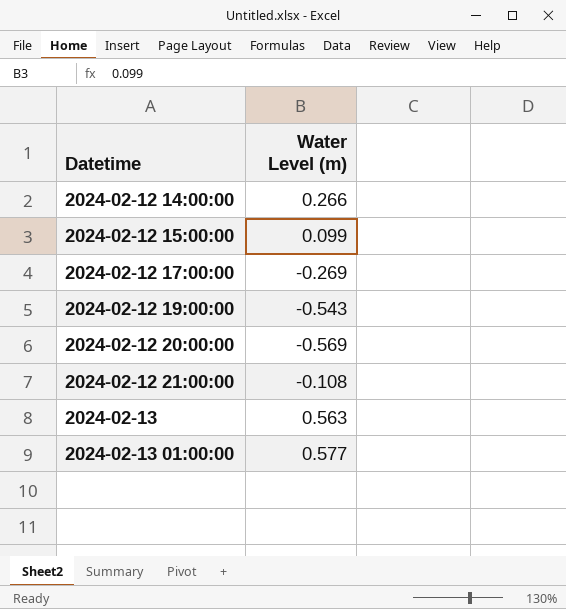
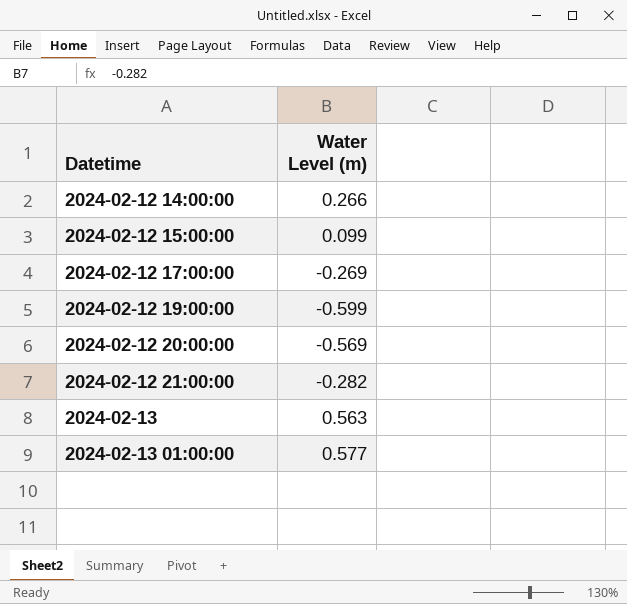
2024-02-12 19:00:00 | Water Level (m): -0.543 -> -0.599
2024-02-12 21:00:00 | Water Level (m): -0.108 -> -0.282

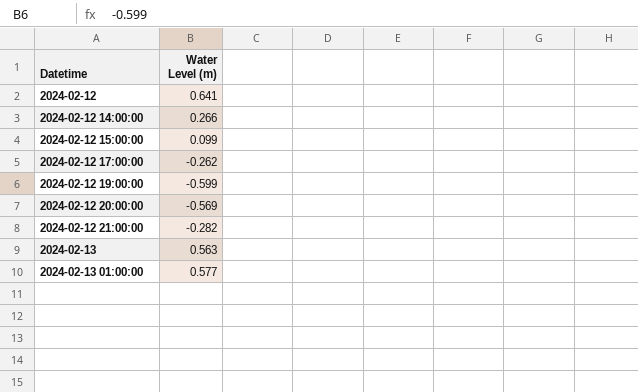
row 2024-02-12: none -> 0.641
2024-02-12 17:00:00 | Water Level (m): -0.269 -> -0.262

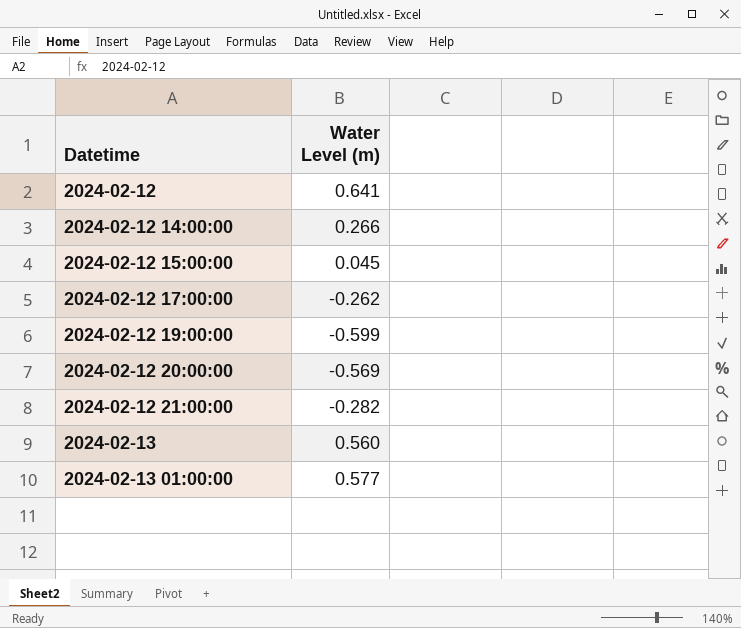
2024-02-12 15:00:00 | Water Level (m): 0.099 -> 0.045
2024-02-13 | Water Level (m): 0.563 -> 0.560

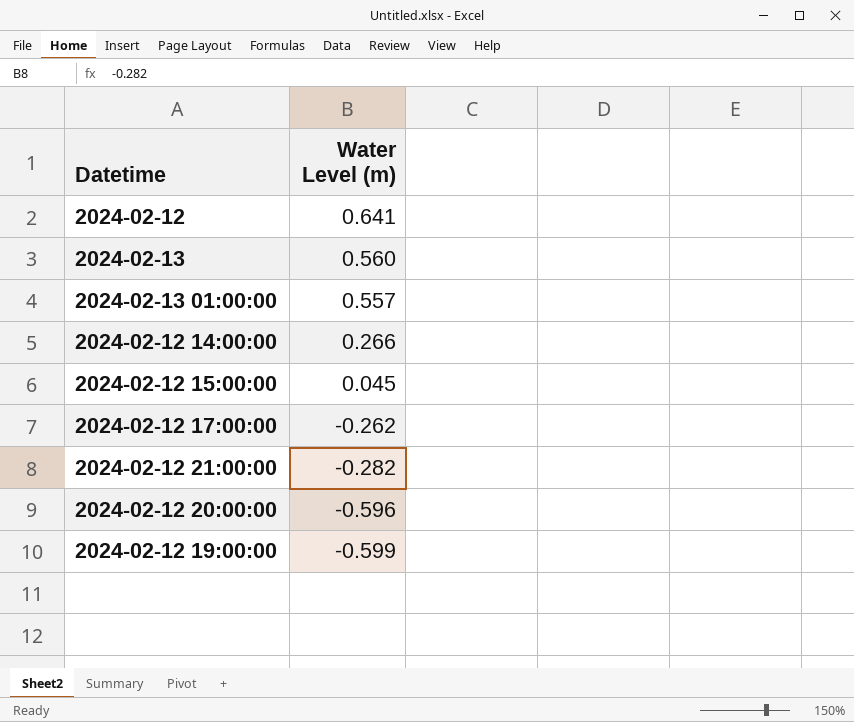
row order: Datetime ascending -> Water Level (m) descending
2024-02-13 01:00:00 | Water Level (m): 0.577 -> 0.557
2024-02-12 20:00:00 | Water Level (m): -0.569 -> -0.596

